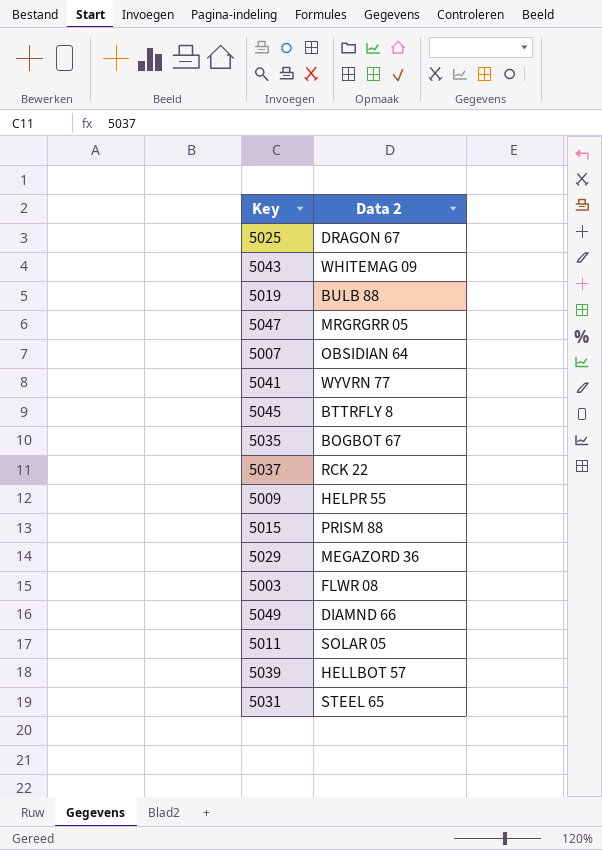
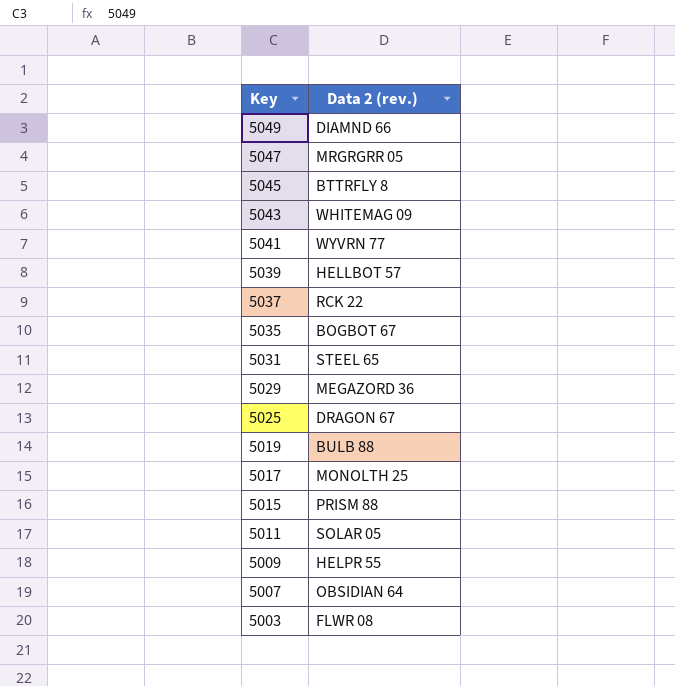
row order: none -> Key descending
column name: Data 2 -> Data 2 (rev.)
row 5017: none -> MONOLTH 25

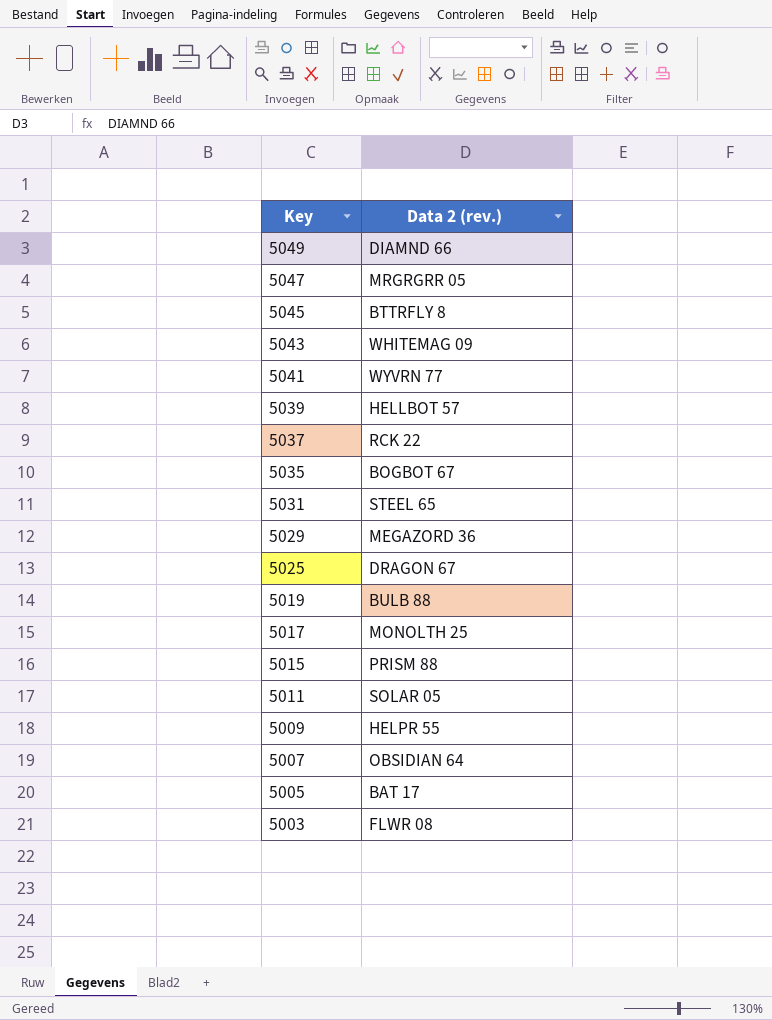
row 5005: none -> BAT 17

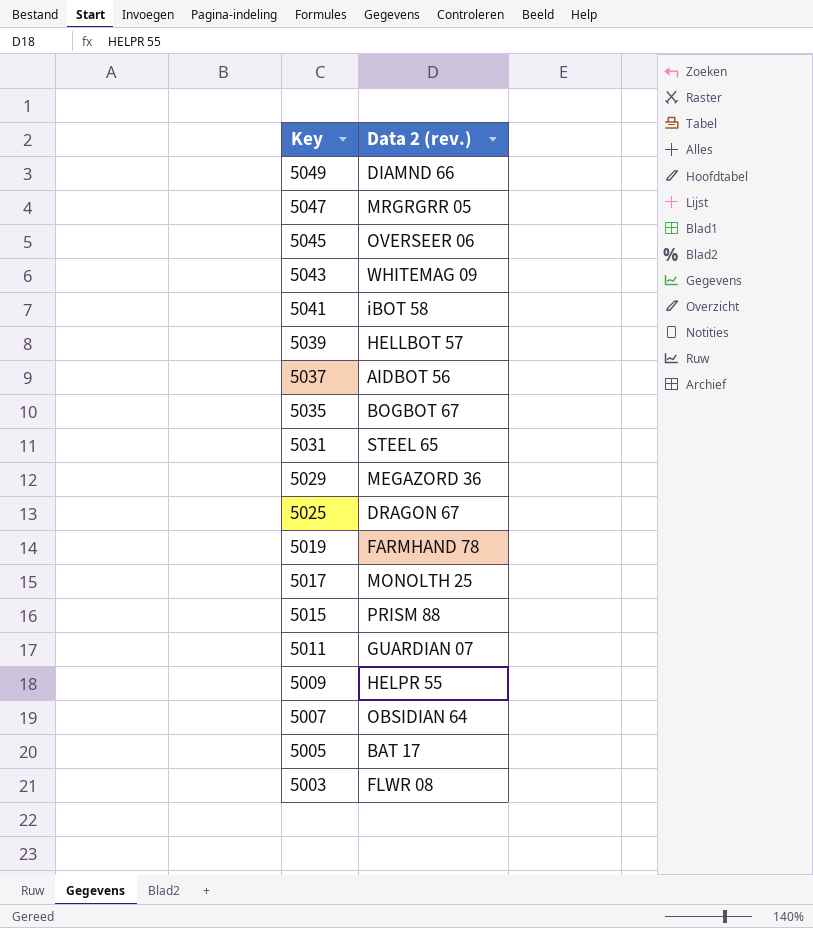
5045 | Data 2 (rev.): BTTRFLY 8 -> OVERSEER 06
5041 | Data 2 (rev.): WYVRN 77 -> iBOT 58
5037 | Data 2 (rev.): RCK 22 -> AIDBOT 56
5019 | Data 2 (rev.): BULB 88 -> FARMHAND 78
5011 | Data 2 (rev.): SOLAR 05 -> GUARDIAN 07

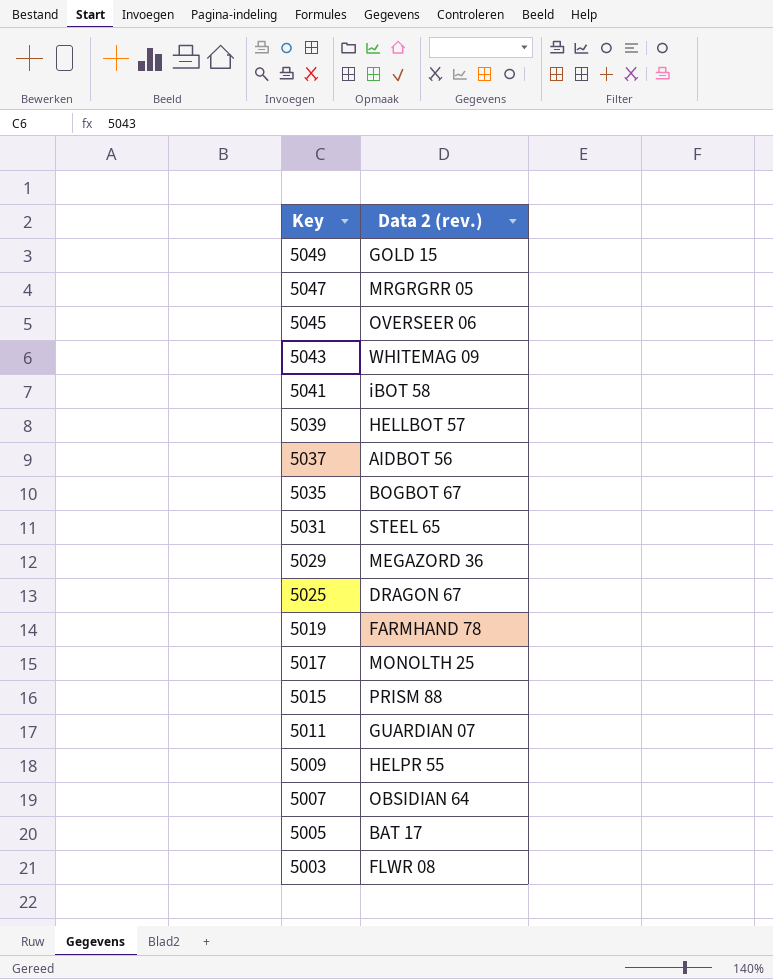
5049 | Data 2 (rev.): DIAMND 66 -> GOLD 15

